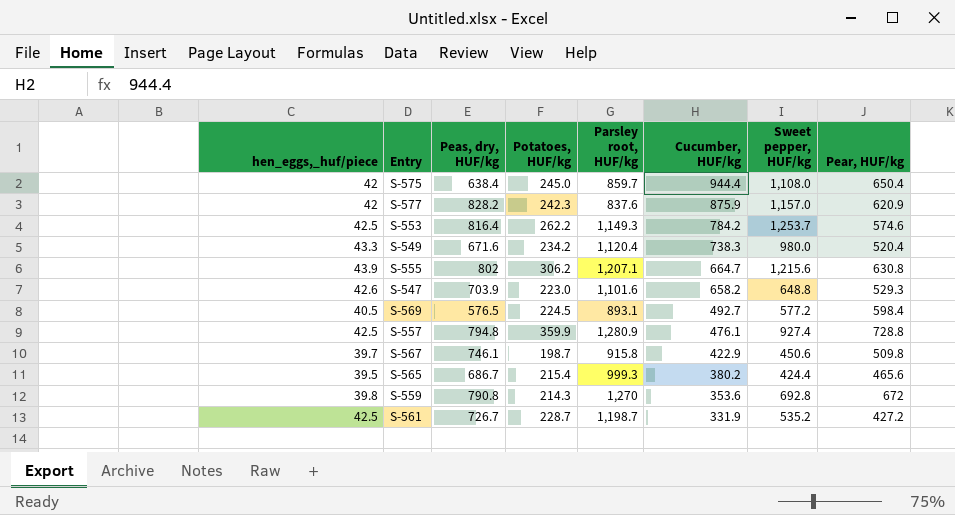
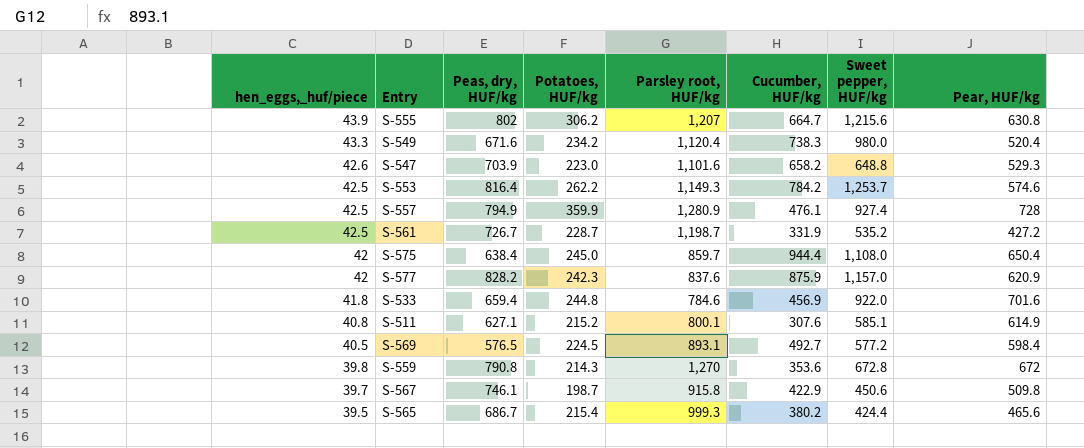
row order: Cucumber, HUF/kg descending -> hen_eggs,_huf/piece descending
S-555 | Parsley root, HUF/kg: 1,207.1 -> 1,207
S-557 | Peas, dry, HUF/kg: 794.8 -> 794.9
S-557 | Pear, HUF/kg: 728.8 -> 728
row S-533: none -> 41.8 | 659.4 | 244.8 | 784.6 | 456.9 | 922.0 | 701.6
row S-511: none -> 40.8 | 627.1 | 215.2 | 800.1 | 307.6 | 585.1 | 614.9
S-559 | Sweet pepper, HUF/kg: 692.8 -> 672.8

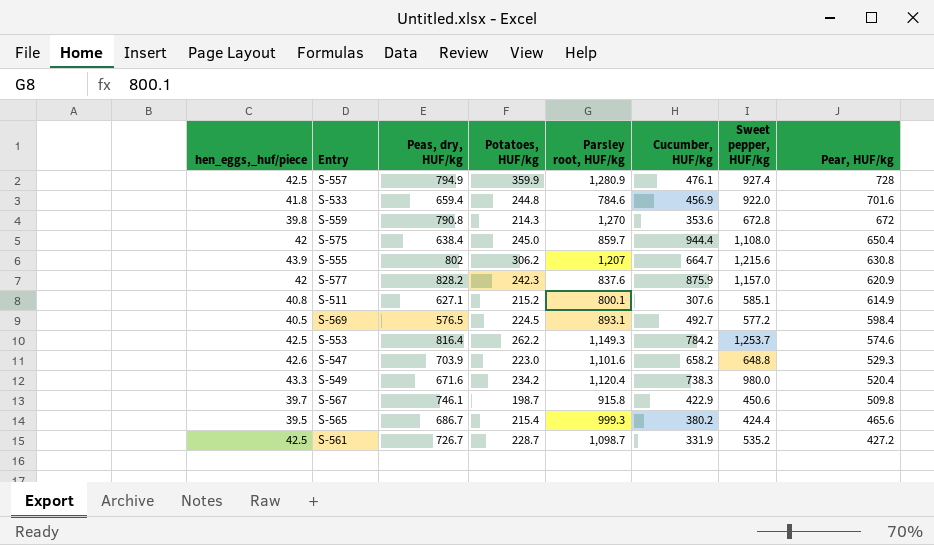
row order: hen_eggs,_huf/piece descending -> Pear, HUF/kg descending
S-561 | Parsley root, HUF/kg: 1,198.7 -> 1,098.7

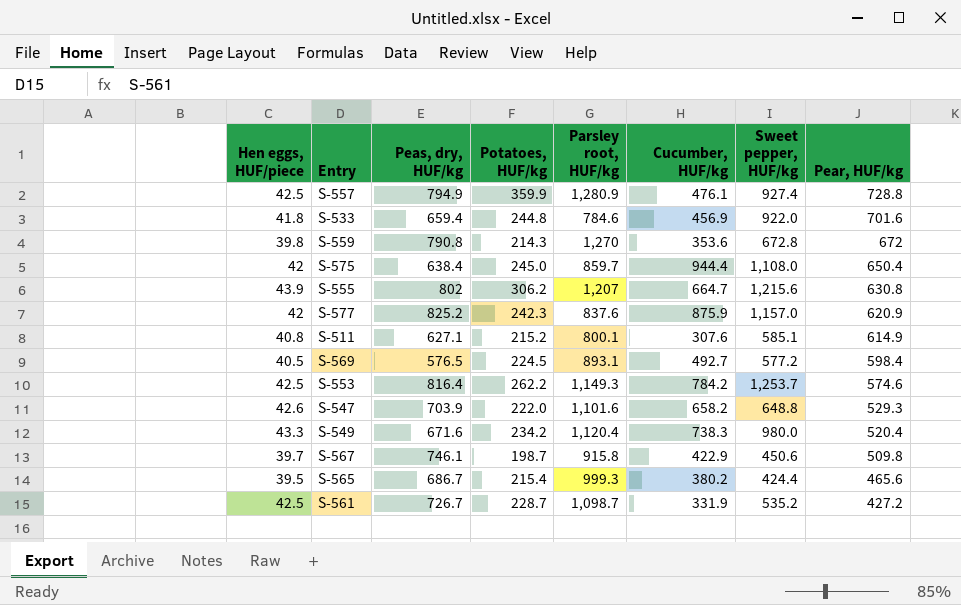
column name: hen_eggs,_huf/piece -> Hen eggs, HUF/piece
S-557 | Pear, HUF/kg: 728 -> 728.8
S-577 | Peas, dry, HUF/kg: 828.2 -> 825.2
S-547 | Potatoes, HUF/kg: 223.0 -> 222.0

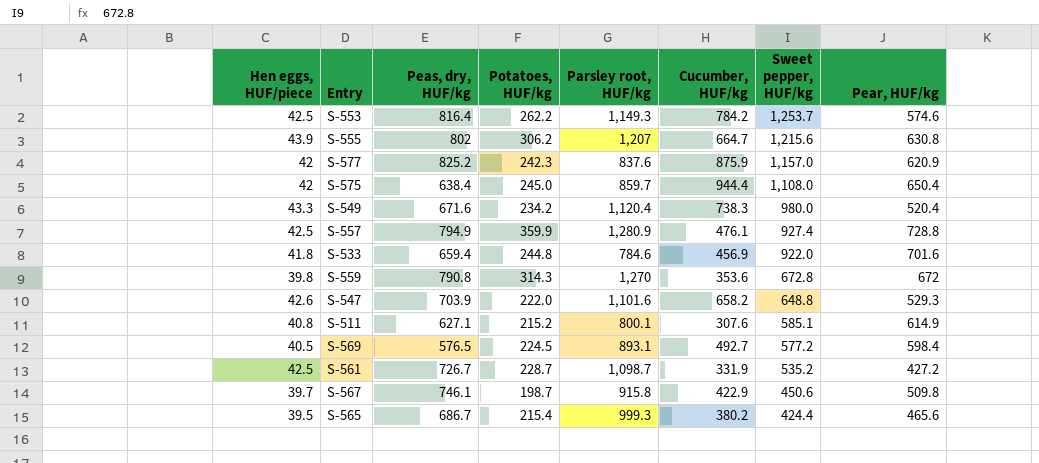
row order: Pear, HUF/kg descending -> Sweet pepper, HUF/kg descending
S-559 | Potatoes, HUF/kg: 214.3 -> 314.3

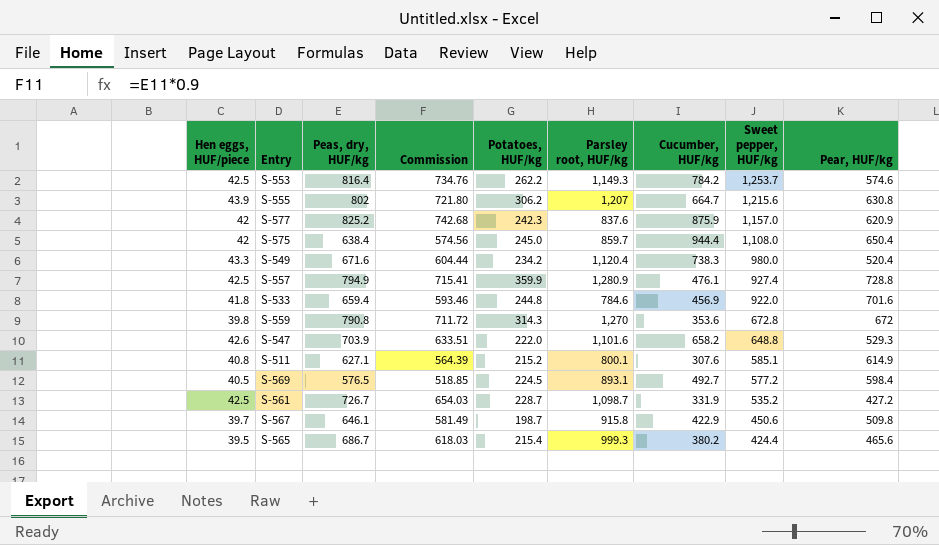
column Commission | formula: none -> [Peas, dry, HUF/kg] * 0.9
S-567 | Peas, dry, HUF/kg: 746.1 -> 646.1

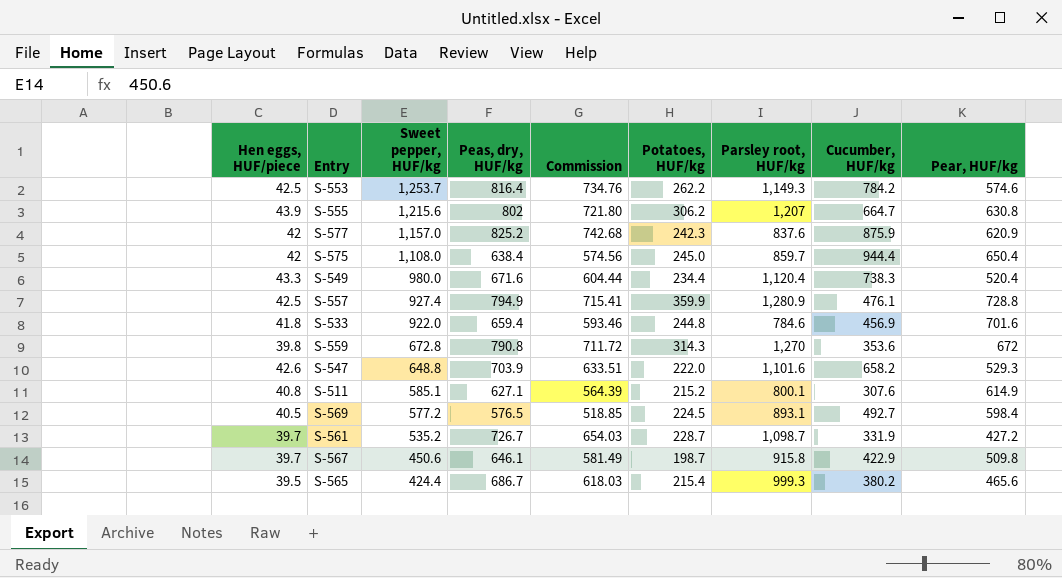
column Sweet pepper, HUF/kg | position: 8 -> 3
S-549 | Potatoes, HUF/kg: 234.2 -> 234.4
S-561 | Hen eggs, HUF/piece: 42.5 -> 39.7

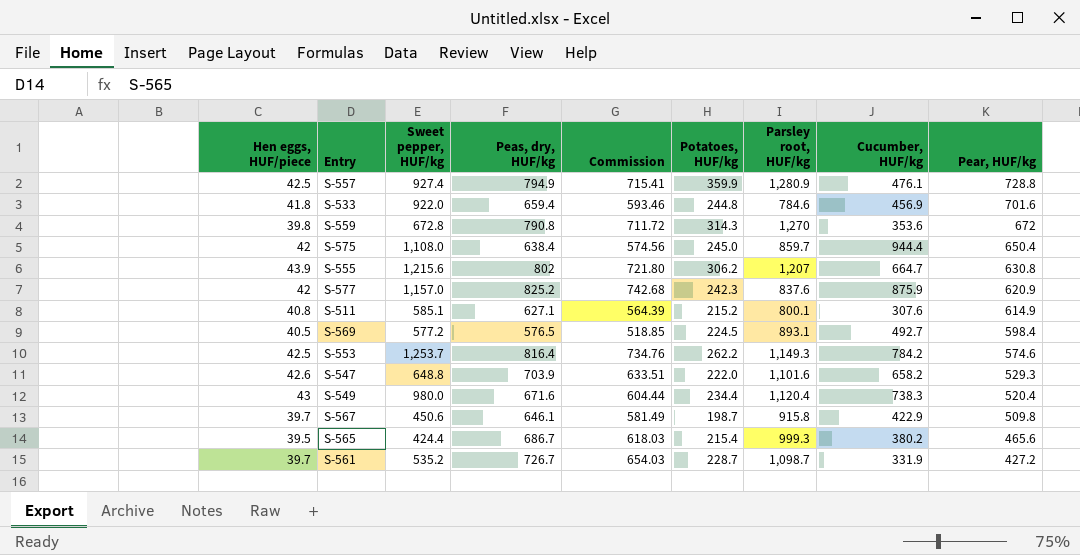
row order: Sweet pepper, HUF/kg descending -> Pear, HUF/kg descending
S-549 | Hen eggs, HUF/piece: 43.3 -> 43

